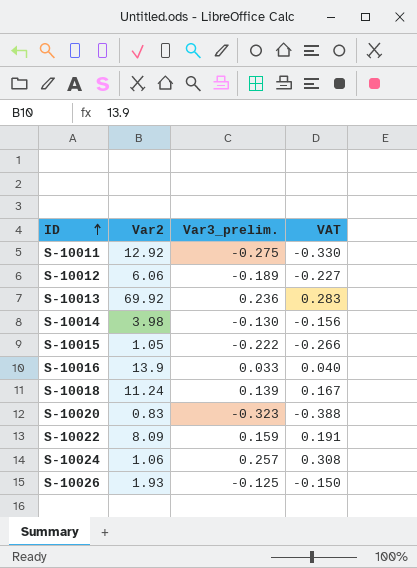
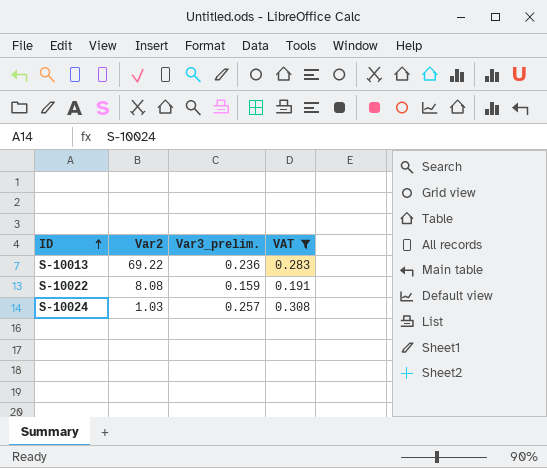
filter: none -> VAT >= 0.191
S-10013 | Var2: 69.92 -> 69.22
S-10022 | Var2: 8.09 -> 8.08
S-10024 | Var2: 1.06 -> 1.03

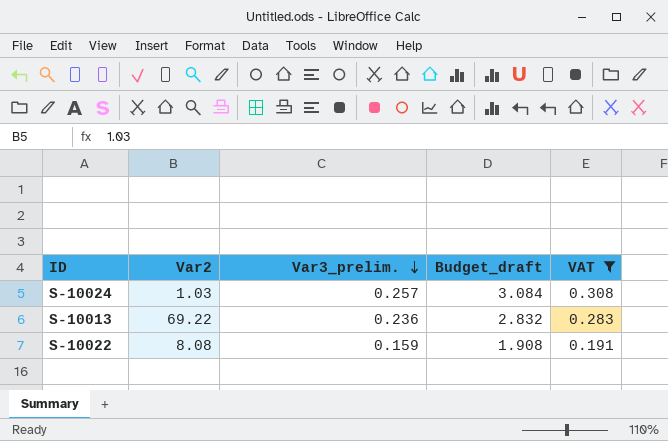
row order: ID ascending -> Var3_prelim. descending
column Budget_draft | formula: none -> [Var3_prelim.] * 12

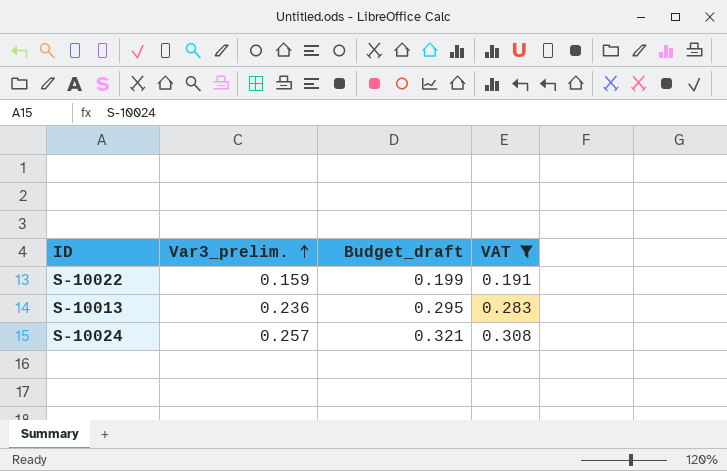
row order: Var3_prelim. descending -> Var3_prelim. ascending
column Var2 | position: 2 -> none
column Budget_draft | formula: [Var3_prelim.] * 12 -> [Var3_prelim.] * 1.25

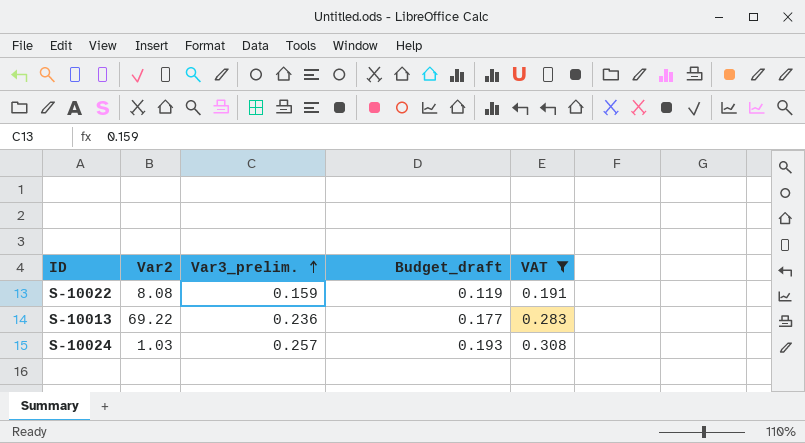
column Var2 | position: none -> 2
column Budget_draft | formula: [Var3_prelim.] * 1.25 -> [Var3_prelim.] * 0.75

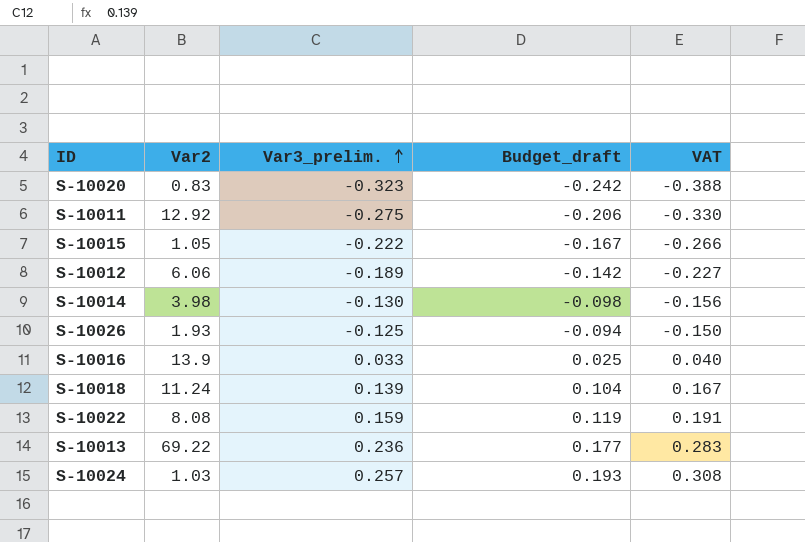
filter: VAT >= 0.191 -> none

